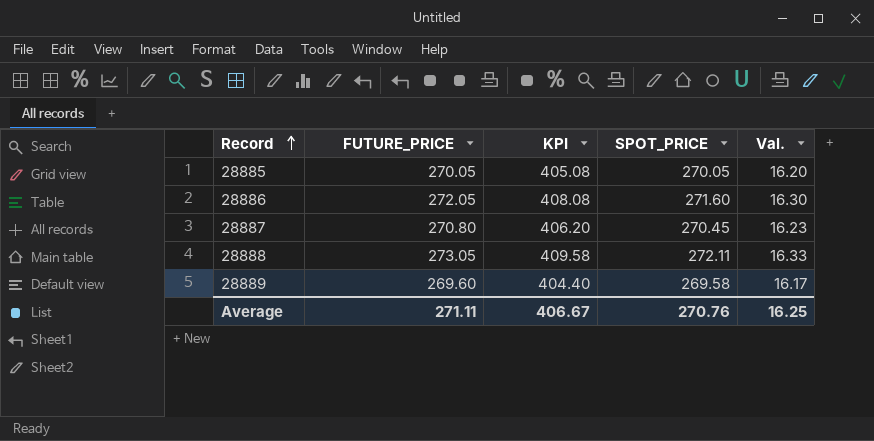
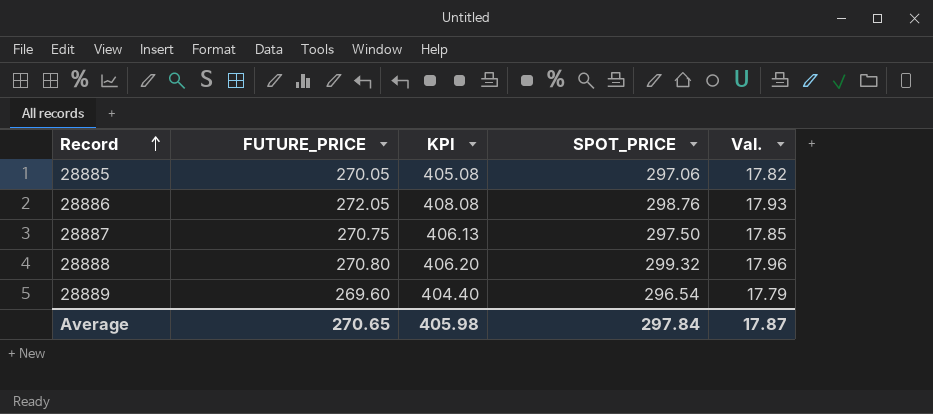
28885 | SPOT_PRICE: 270.05 -> 297.06
28885 | Val.: 16.20 -> 17.82
28886 | SPOT_PRICE: 271.60 -> 298.76
28886 | Val.: 16.30 -> 17.93
28887 | FUTURE_PRICE: 270.80 -> 270.75
28887 | KPI: 406.20 -> 406.13
28887 | SPOT_PRICE: 270.45 -> 297.50
28887 | Val.: 16.23 -> 17.85
28888 | FUTURE_PRICE: 273.05 -> 270.80
28888 | KPI: 409.58 -> 406.20
28888 | SPOT_PRICE: 272.11 -> 299.32
28888 | Val.: 16.33 -> 17.96
28889 | SPOT_PRICE: 269.58 -> 296.54
28889 | Val.: 16.17 -> 17.79
Average | FUTURE_PRICE: 271.11 -> 270.65
Average | KPI: 406.67 -> 405.98
Average | SPOT_PRICE: 270.76 -> 297.84
Average | Val.: 16.25 -> 17.87

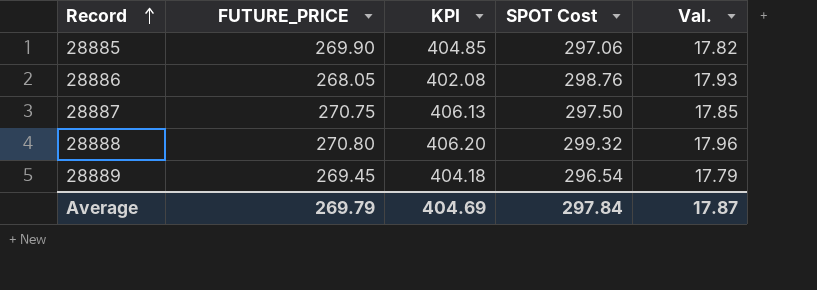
column name: SPOT_PRICE -> SPOT Cost
28885 | FUTURE_PRICE: 270.05 -> 269.90
28885 | KPI: 405.08 -> 404.85
28886 | FUTURE_PRICE: 272.05 -> 268.05
28886 | KPI: 408.08 -> 402.08
28889 | FUTURE_PRICE: 269.60 -> 269.45
28889 | KPI: 404.40 -> 404.18
Average | FUTURE_PRICE: 270.65 -> 269.79
Average | KPI: 405.98 -> 404.69

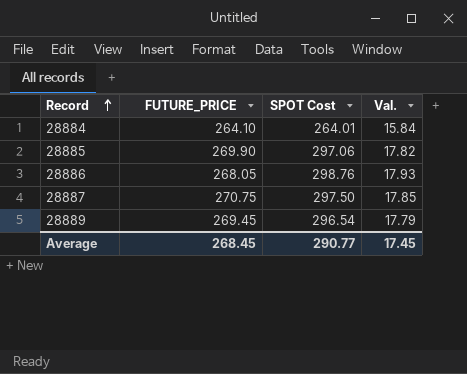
column KPI | formula: [FUTURE_PRICE] * 1.5 -> none
row 28888: 270.80 | 406.20 | 299.32 | 17.96 -> none
row 28884: none -> 264.10 | 264.01 | 15.84
Average | FUTURE_PRICE: 269.79 -> 268.45
Average | SPOT Cost: 297.84 -> 290.77
Average | Val.: 17.87 -> 17.45

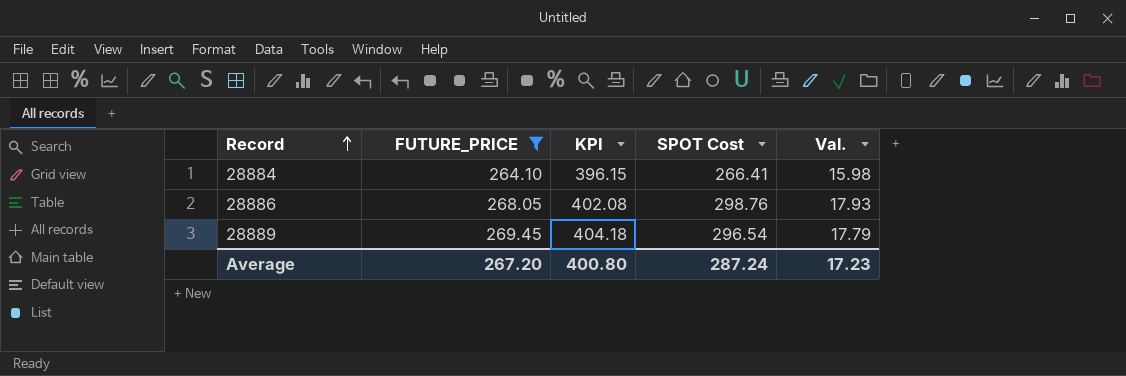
filter: none -> FUTURE_PRICE <= 269.45
column KPI | formula: none -> [FUTURE_PRICE] * 1.5
28884 | SPOT Cost: 264.01 -> 266.41
28884 | Val.: 15.84 -> 15.98
Average | FUTURE_PRICE: 268.45 -> 267.20
Average | SPOT Cost: 290.77 -> 287.24
Average | Val.: 17.45 -> 17.23

